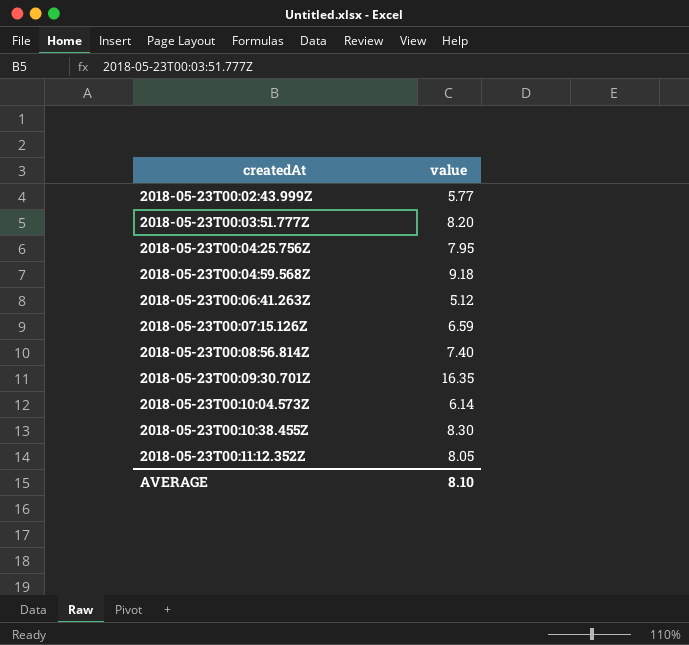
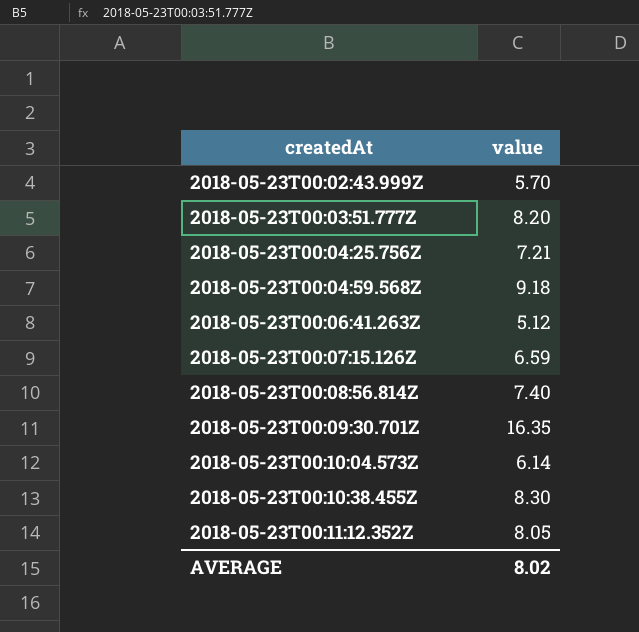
2018-05-23T00:02:43.999Z | value: 5.77 -> 5.70
2018-05-23T00:04:25.756Z | value: 7.95 -> 7.21
AVERAGE | value: 8.10 -> 8.02

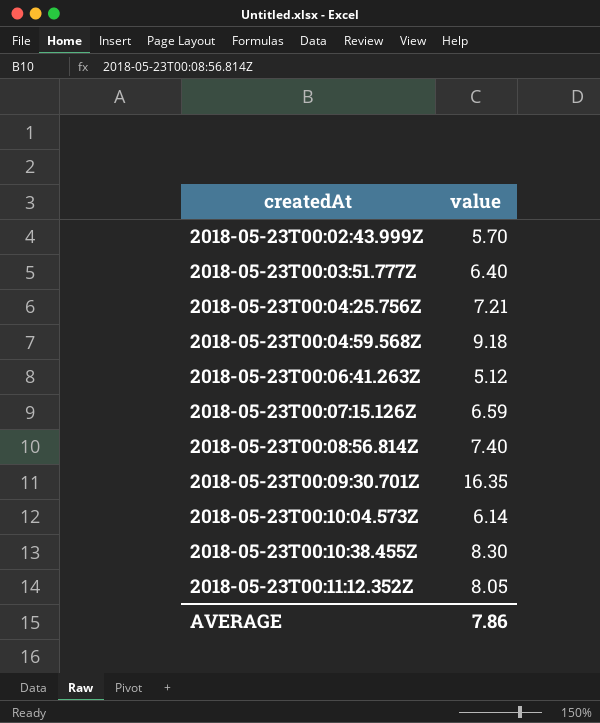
2018-05-23T00:03:51.777Z | value: 8.20 -> 6.40
AVERAGE | value: 8.02 -> 7.86

